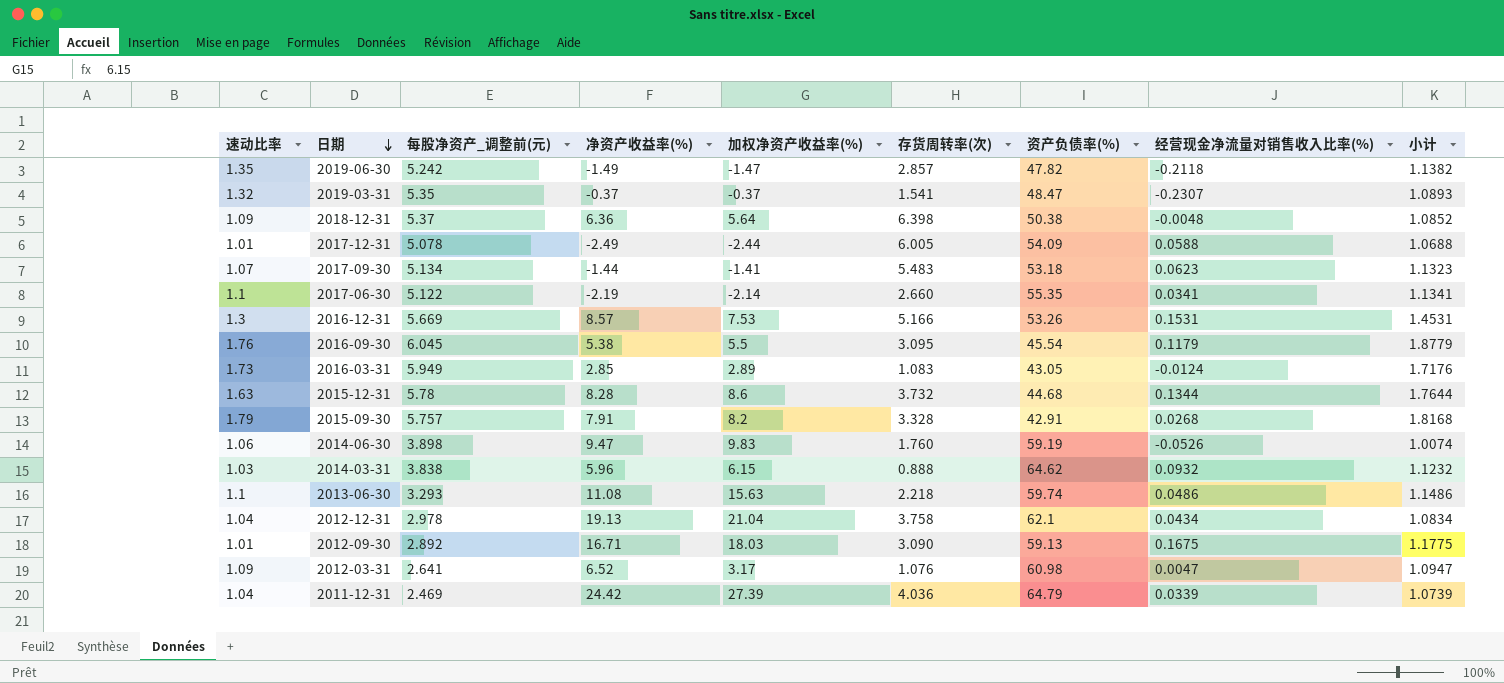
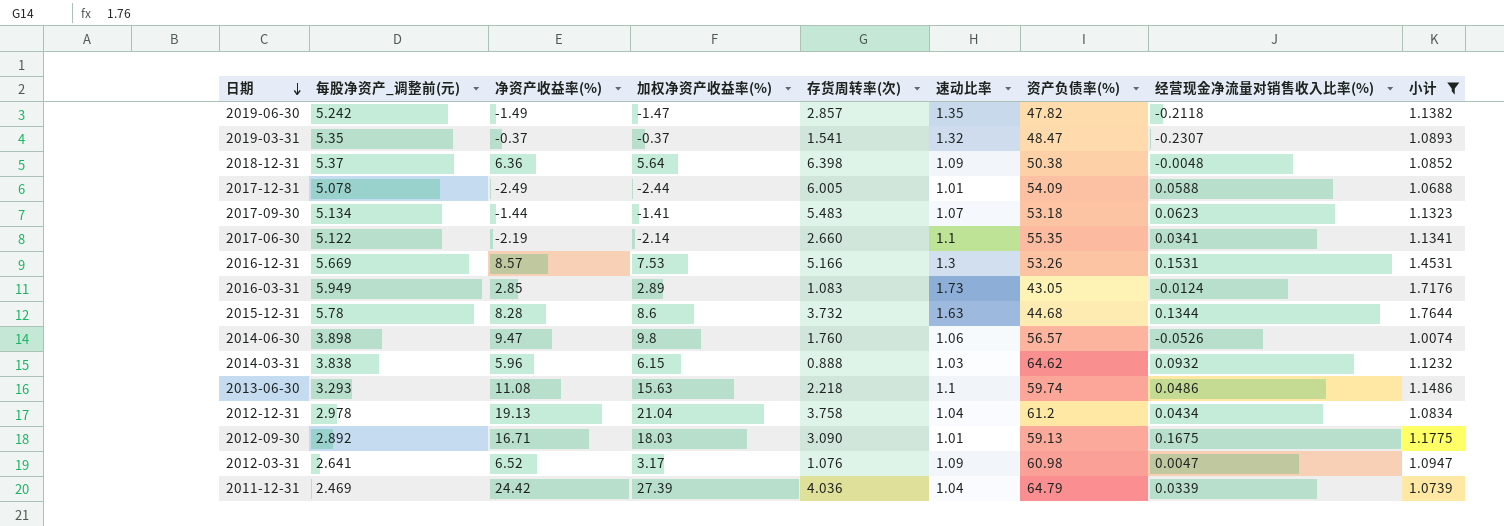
filter: none -> 小计 <= 1.7644
column 速动比率 | position: 1 -> 6
2014-06-30 | 加权净资产收益率(%): 9.83 -> 9.8
2014-06-30 | 资产负债率(%): 59.19 -> 56.57
2012-12-31 | 资产负债率(%): 62.1 -> 61.2

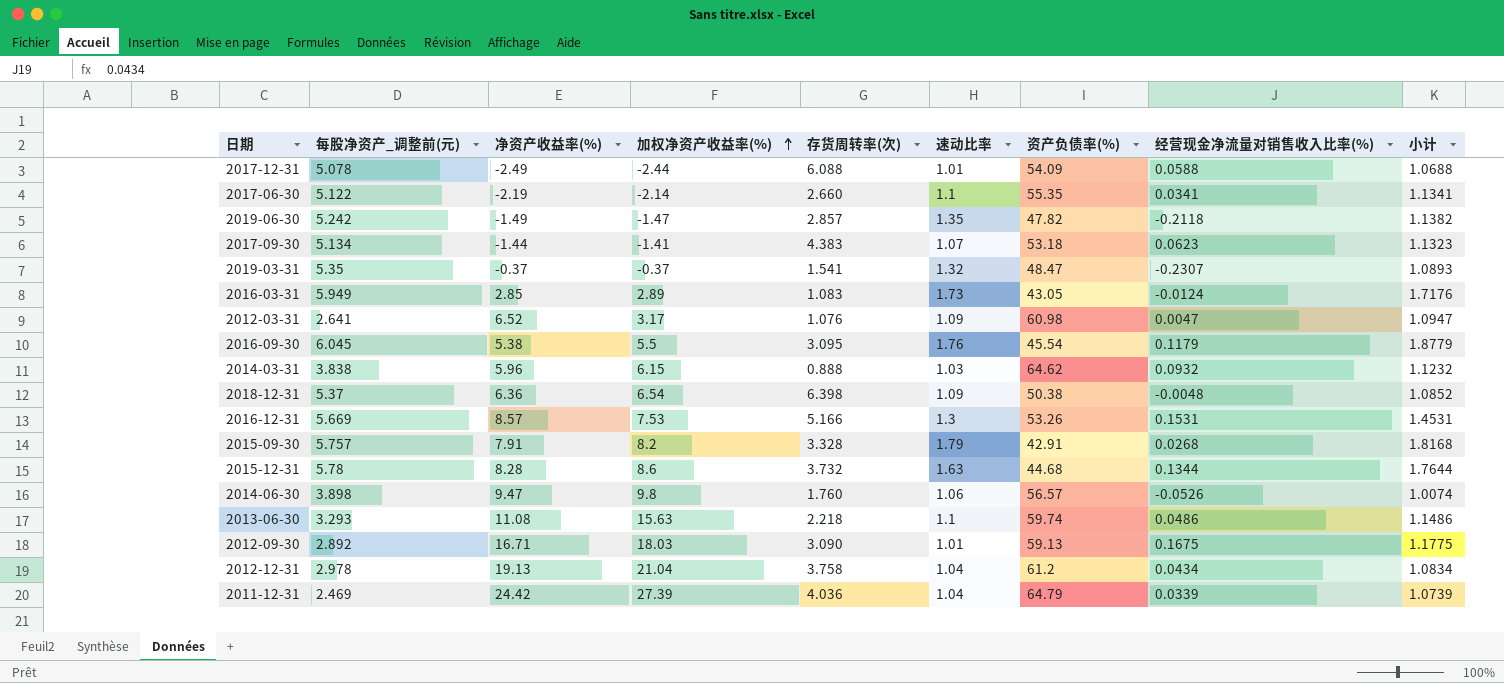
filter: 小计 <= 1.7644 -> none
row order: 日期 descending -> 加权净资产收益率(%) ascending
2017-12-31 | 存货周转率(次): 6.005 -> 6.088
2017-09-30 | 存货周转率(次): 5.483 -> 4.383
2018-12-31 | 加权净资产收益率(%): 5.64 -> 6.54

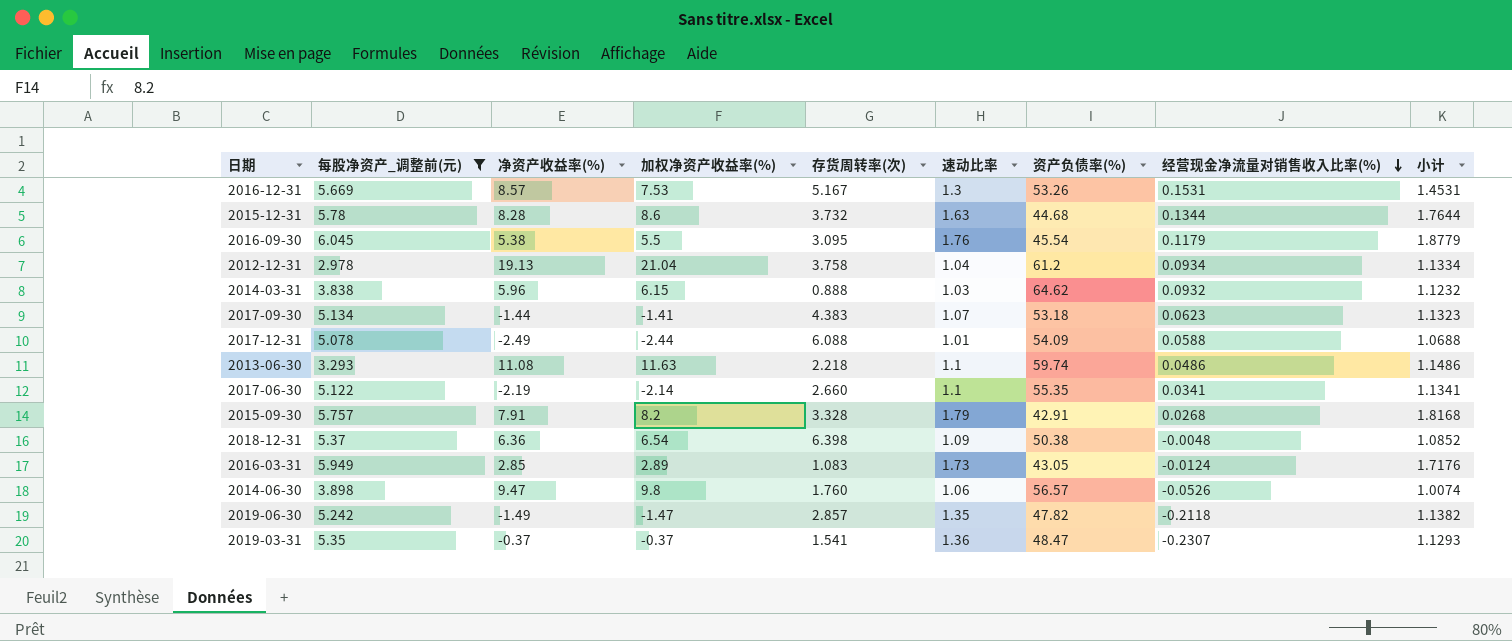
filter: none -> 每股净资产_调整前(元) >= 2.978
row order: 加权净资产收益率(%) ascending -> 经营现金净流量对销售收入比率(%) descending
2016-12-31 | 存货周转率(次): 5.166 -> 5.167
2012-12-31 | 经营现金净流量对销售收入比率(%): 0.0434 -> 0.0934
2012-12-31 | 小计: 1.0834 -> 1.1334
2013-06-30 | 加权净资产收益率(%): 15.63 -> 11.63
2019-03-31 | 速动比率: 1.32 -> 1.36
2019-03-31 | 小计: 1.0893 -> 1.1293

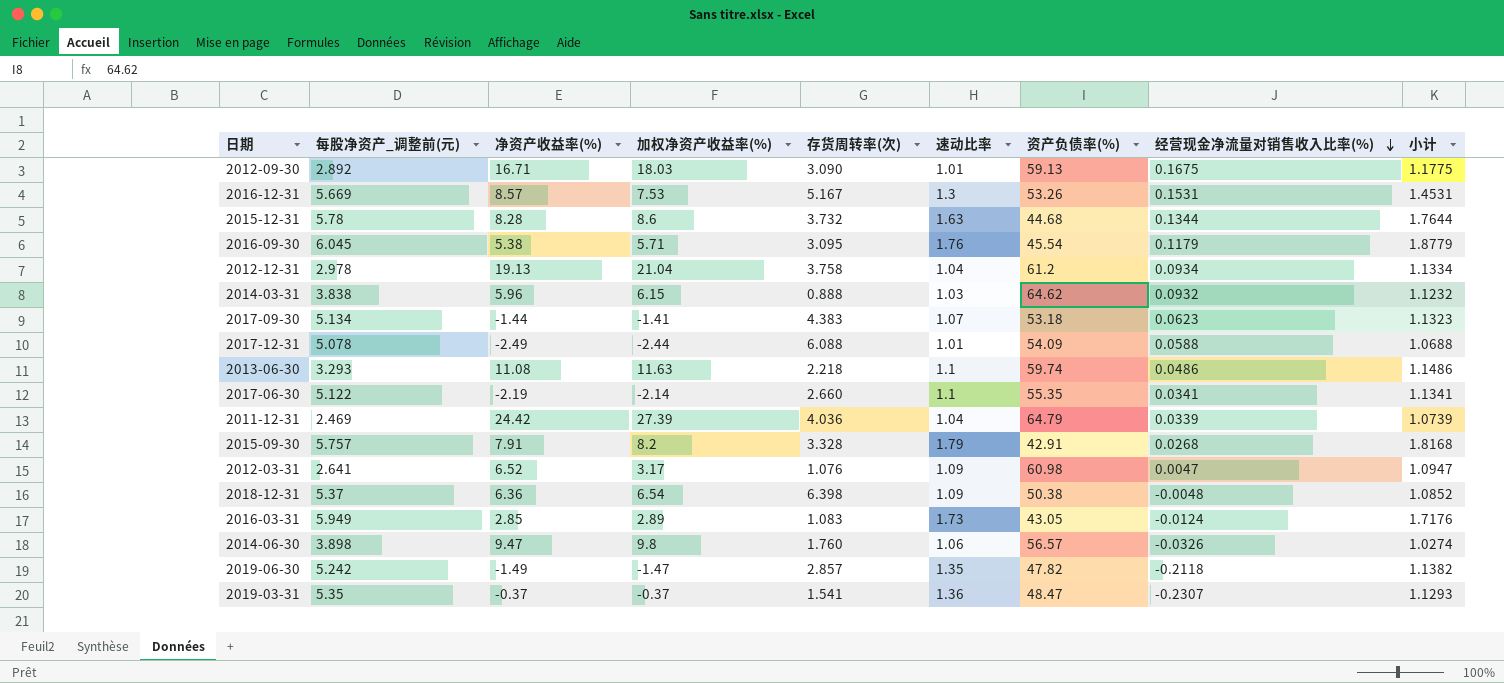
filter: 每股净资产_调整前(元) >= 2.978 -> none
2016-09-30 | 加权净资产收益率(%): 5.5 -> 5.71
2014-06-30 | 经营现金净流量对销售收入比率(%): -0.0526 -> -0.0326
2014-06-30 | 小计: 1.0074 -> 1.0274

